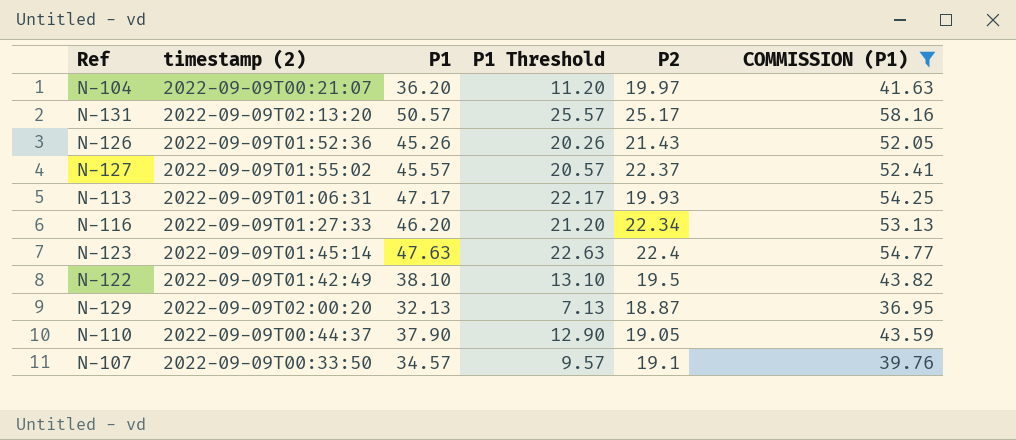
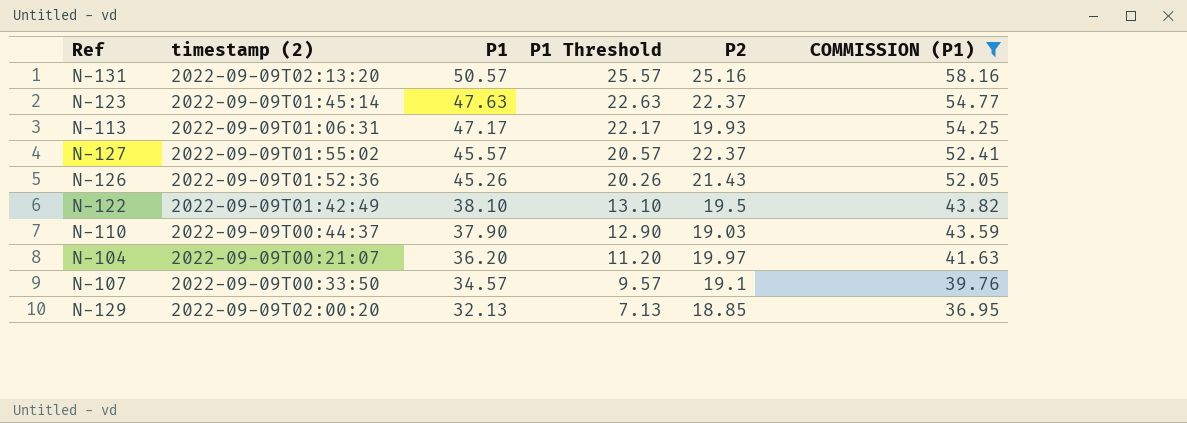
row order: none -> P1 descending
row N-116: 2022-09-09T01:27:33 | 46.20 | 21.20 | 22.34 | 53.13 -> none
N-131 | P2: 25.17 -> 25.16
N-123 | P2: 22.4 -> 22.37
N-110 | P2: 19.05 -> 19.03
N-129 | P2: 18.87 -> 18.85

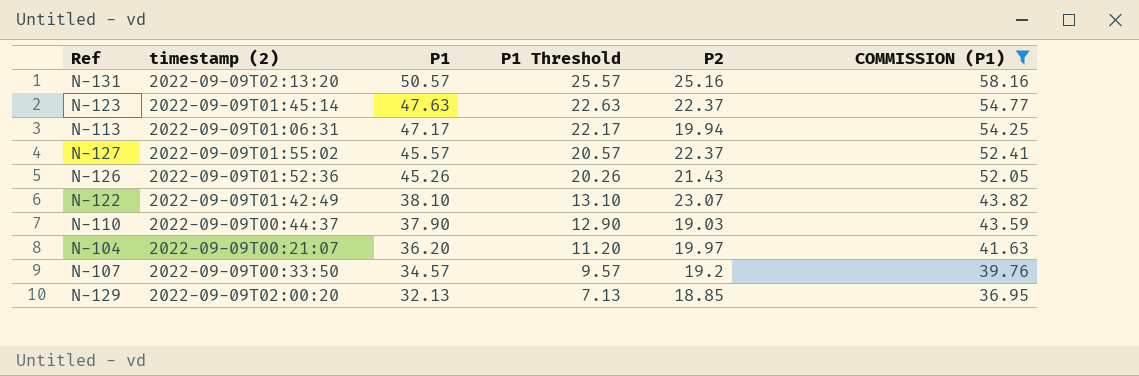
N-113 | P2: 19.93 -> 19.94
N-122 | P2: 19.5 -> 23.07
N-107 | P2: 19.1 -> 19.2

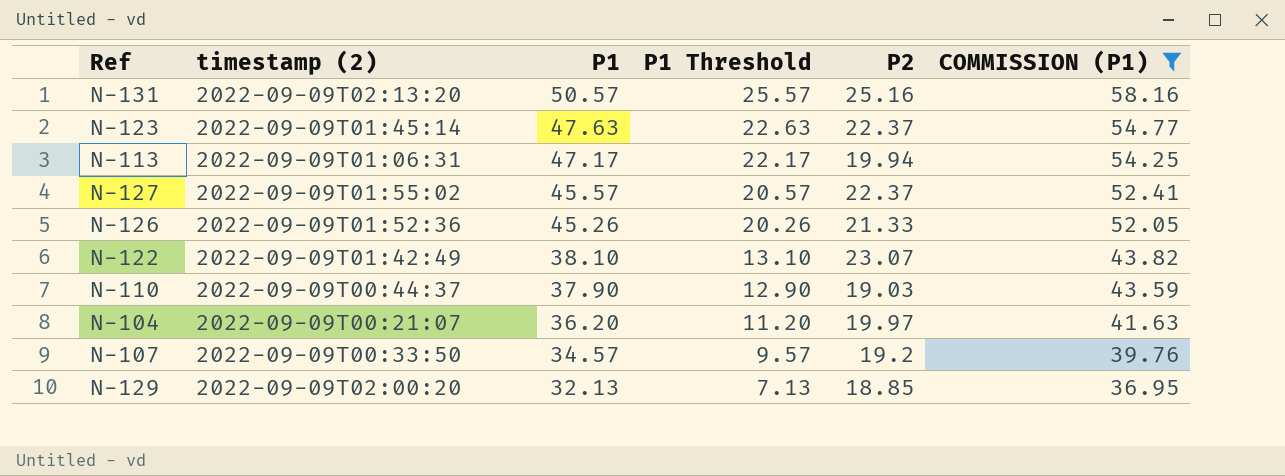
N-126 | P2: 21.43 -> 21.33

